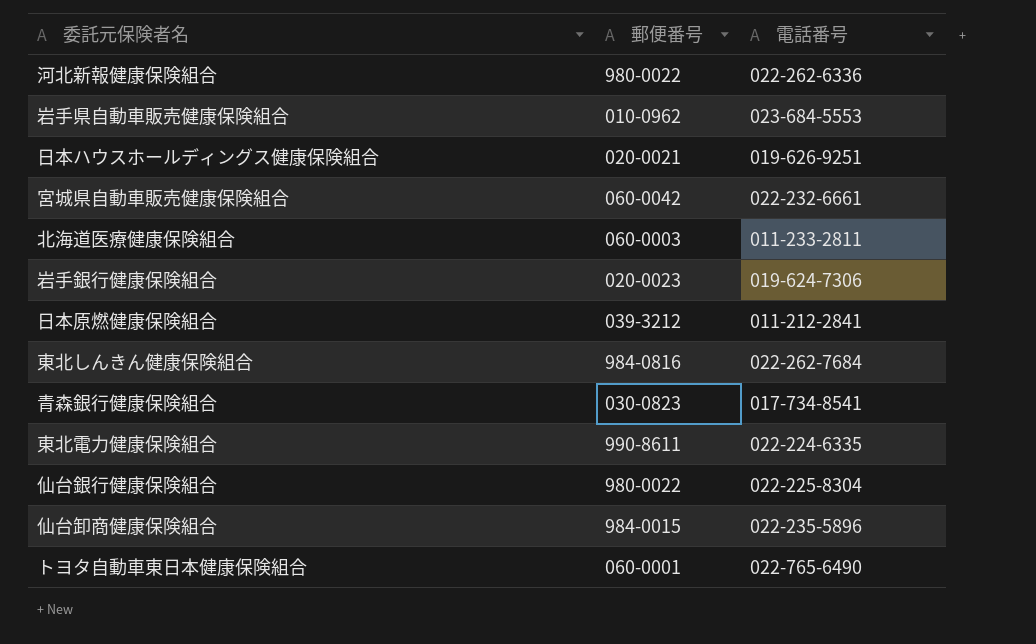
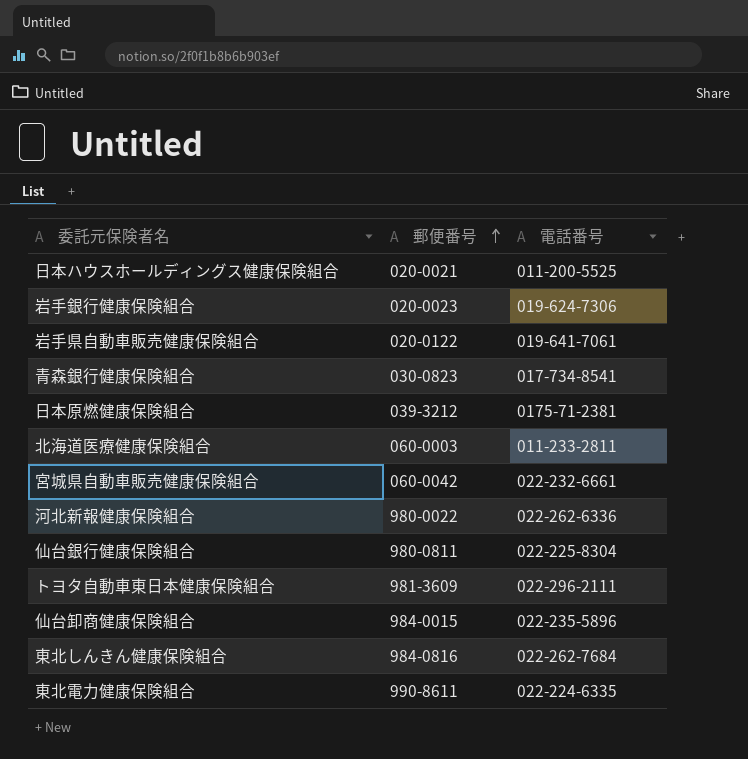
row order: none -> 郵便番号 ascending
日本ハウスホールディングス健康保険組合 | 電話番号: 019-626-9251 -> 011-200-5525
岩手県自動車販売健康保険組合 | 郵便番号: 010-0962 -> 020-0122
岩手県自動車販売健康保険組合 | 電話番号: 023-684-5553 -> 019-641-7061
日本原燃健康保険組合 | 電話番号: 011-212-2841 -> 0175-71-2381
仙台銀行健康保険組合 | 郵便番号: 980-0022 -> 980-0811
トヨタ自動車東日本健康保険組合 | 郵便番号: 060-0001 -> 981-3609
トヨタ自動車東日本健康保険組合 | 電話番号: 022-765-6490 -> 022-296-2111

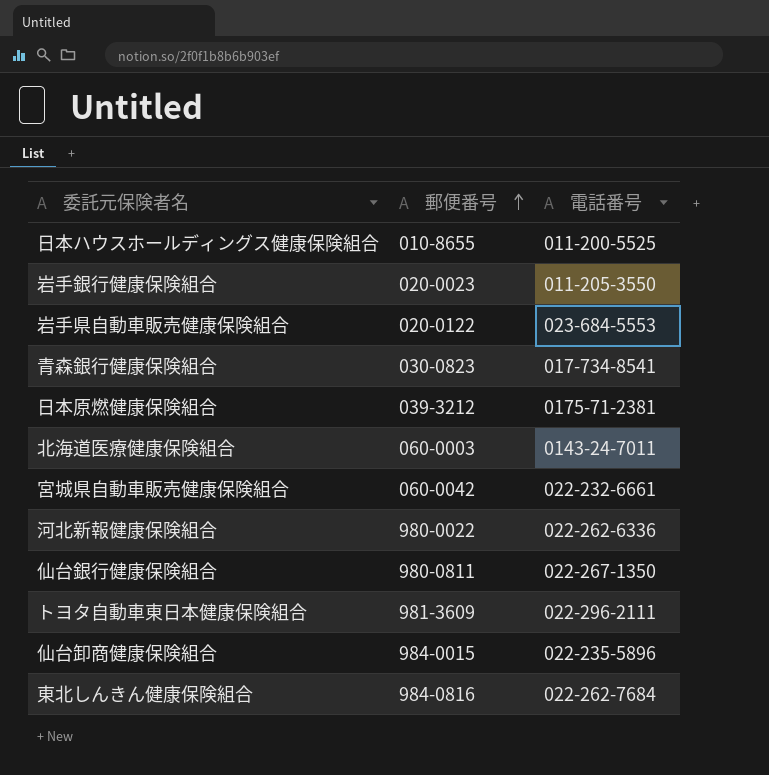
row 東北電力健康保険組合: 990-8611 | 022-224-6335 -> none
日本ハウスホールディングス健康保険組合 | 郵便番号: 020-0021 -> 010-8655
岩手銀行健康保険組合 | 電話番号: 019-624-7306 -> 011-205-3550
岩手県自動車販売健康保険組合 | 電話番号: 019-641-7061 -> 023-684-5553
北海道医療健康保険組合 | 電話番号: 011-233-2811 -> 0143-24-7011
仙台銀行健康保険組合 | 電話番号: 022-225-8304 -> 022-267-1350

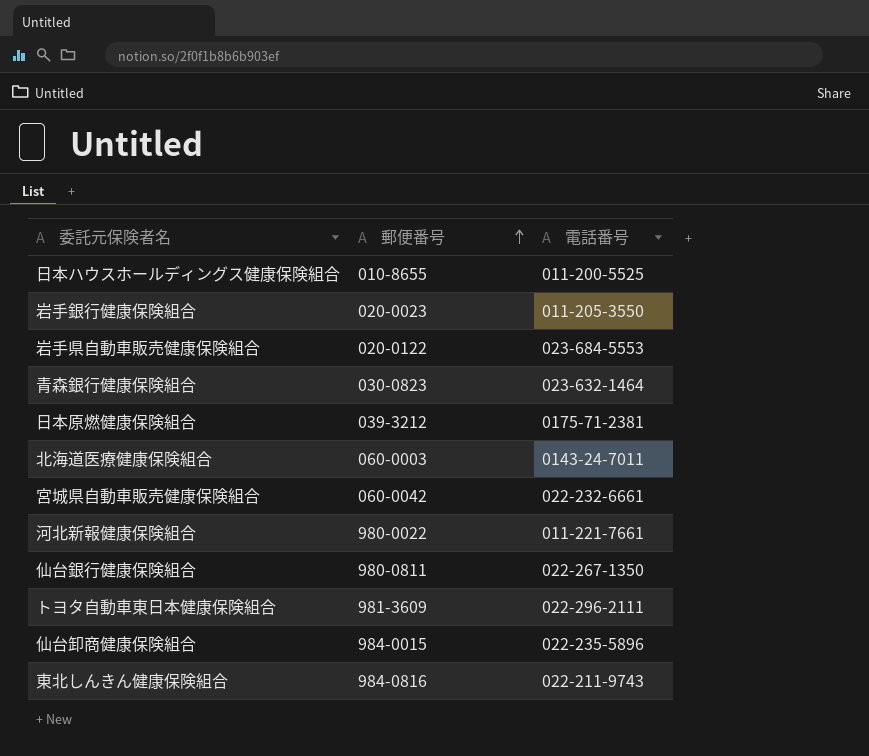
青森銀行健康保険組合 | 電話番号: 017-734-8541 -> 023-632-1464
河北新報健康保険組合 | 電話番号: 022-262-6336 -> 011-221-7661
東北しんきん健康保険組合 | 電話番号: 022-262-7684 -> 022-211-9743

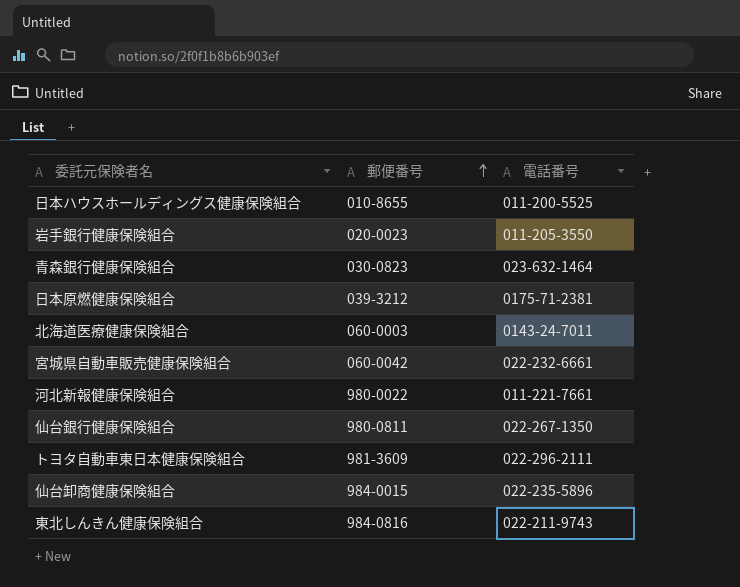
row 岩手県自動車販売健康保険組合: 020-0122 | 023-684-5553 -> none

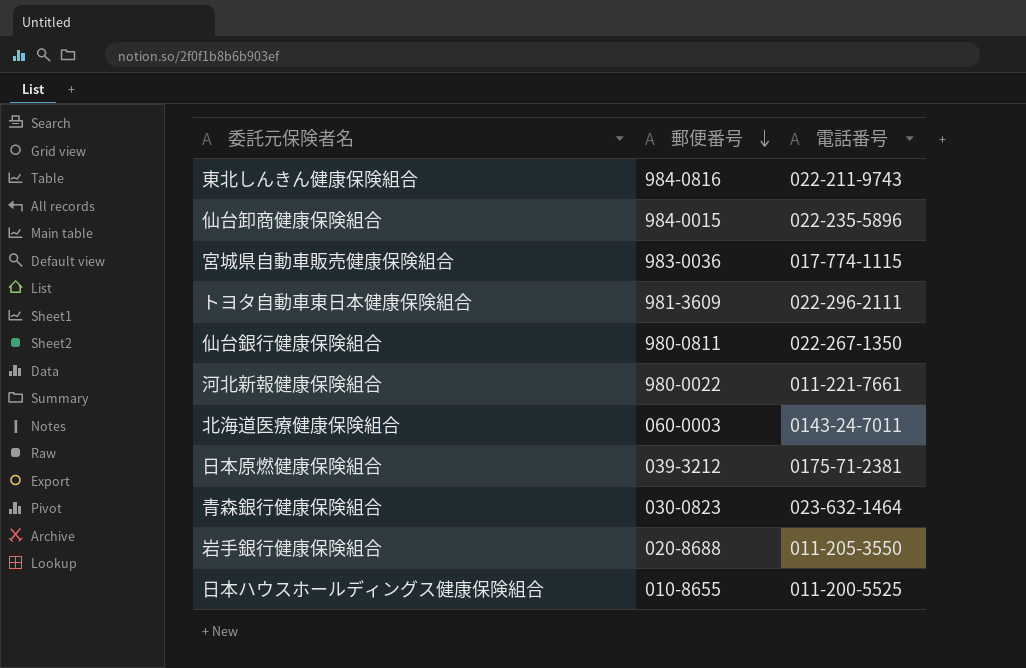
row order: 郵便番号 ascending -> 郵便番号 descending
宮城県自動車販売健康保険組合 | 郵便番号: 060-0042 -> 983-0036
宮城県自動車販売健康保険組合 | 電話番号: 022-232-6661 -> 017-774-1115
岩手銀行健康保険組合 | 郵便番号: 020-0023 -> 020-8688

